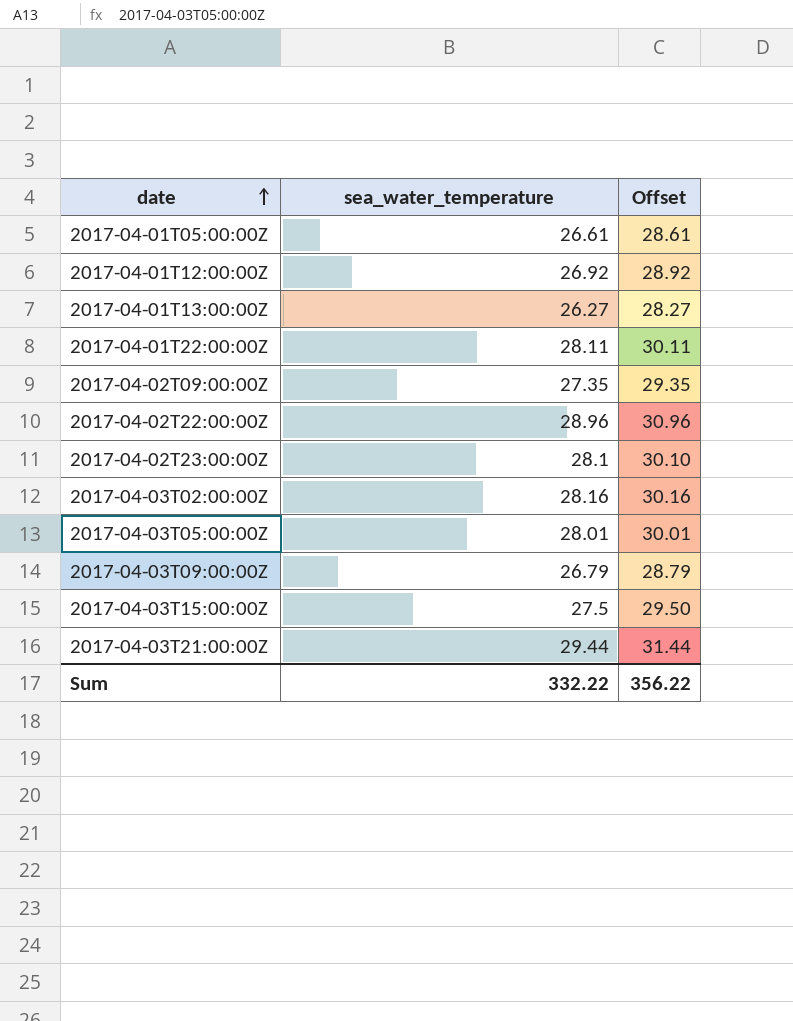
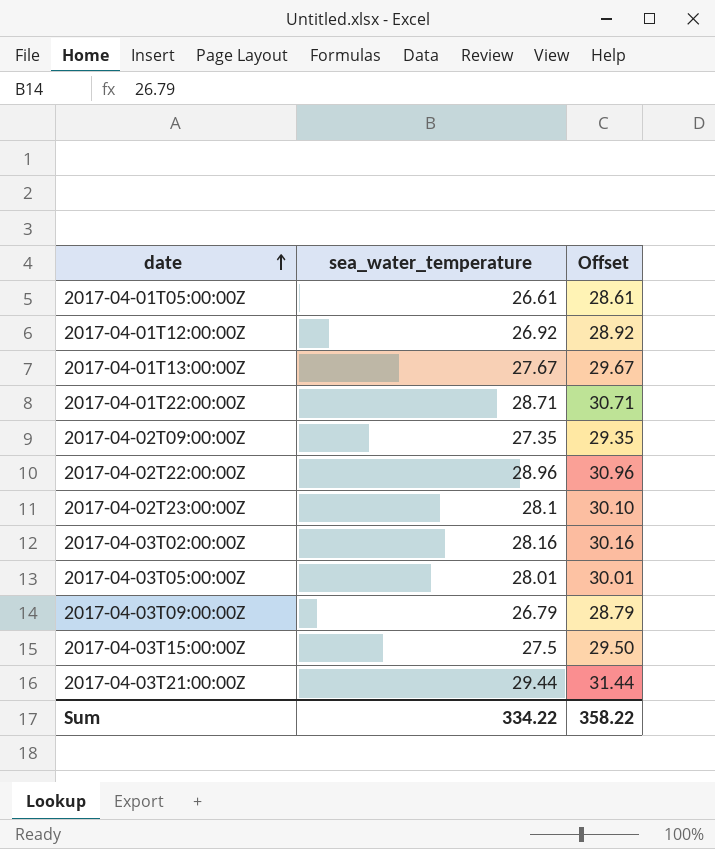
2017-04-01T13:00:00Z | sea_water_temperature: 26.27 -> 27.67
2017-04-01T13:00:00Z | Offset: 28.27 -> 29.67
2017-04-01T22:00:00Z | sea_water_temperature: 28.11 -> 28.71
2017-04-01T22:00:00Z | Offset: 30.11 -> 30.71
Sum | sea_water_temperature: 332.22 -> 334.22
Sum | Offset: 356.22 -> 358.22

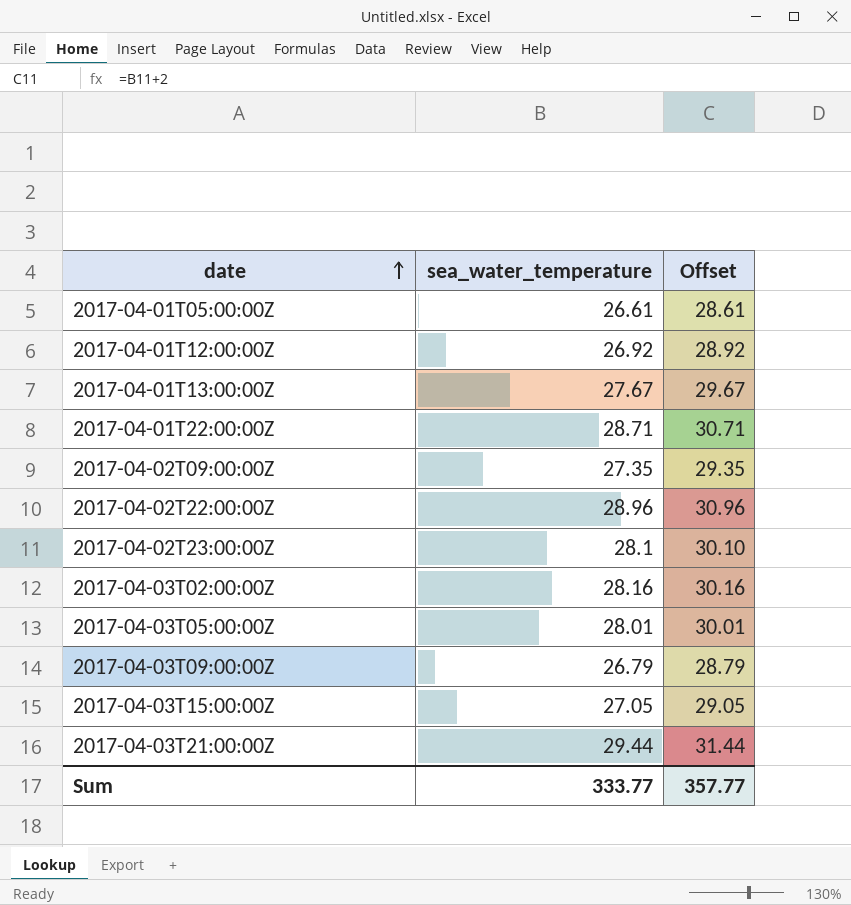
2017-04-03T15:00:00Z | sea_water_temperature: 27.5 -> 27.05
2017-04-03T15:00:00Z | Offset: 29.50 -> 29.05
Sum | sea_water_temperature: 334.22 -> 333.77
Sum | Offset: 358.22 -> 357.77

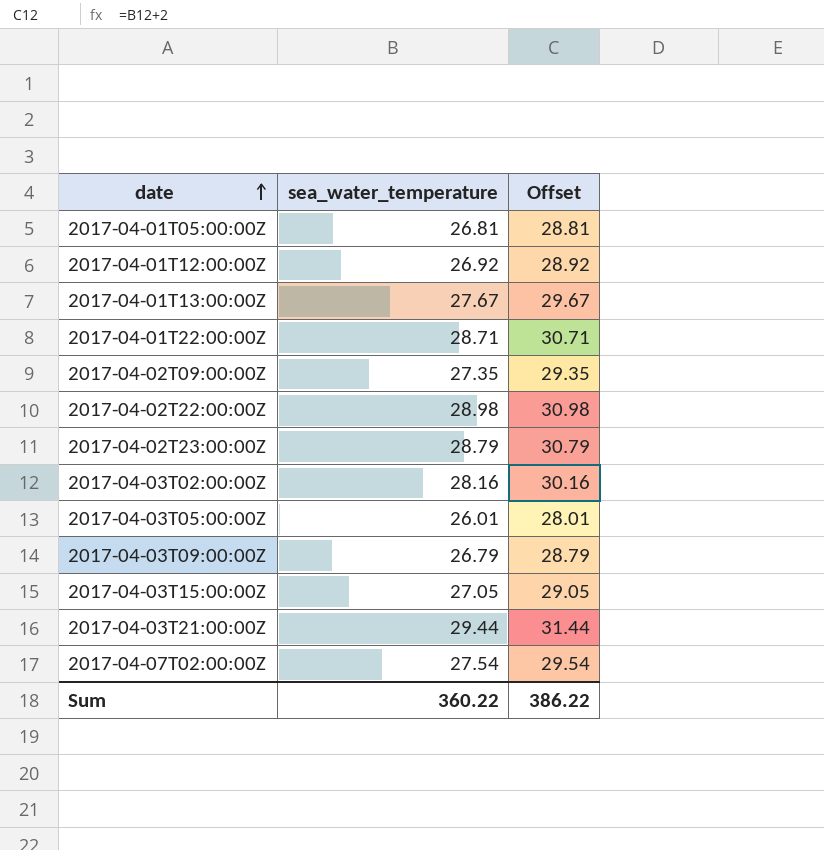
2017-04-01T05:00:00Z | sea_water_temperature: 26.61 -> 26.81
2017-04-01T05:00:00Z | Offset: 28.61 -> 28.81
2017-04-02T22:00:00Z | sea_water_temperature: 28.96 -> 28.98
2017-04-02T22:00:00Z | Offset: 30.96 -> 30.98
2017-04-02T23:00:00Z | sea_water_temperature: 28.1 -> 28.79
2017-04-02T23:00:00Z | Offset: 30.10 -> 30.79
2017-04-03T05:00:00Z | sea_water_temperature: 28.01 -> 26.01
2017-04-03T05:00:00Z | Offset: 30.01 -> 28.01
row 2017-04-07T02:00:00Z: none -> 27.54 | 29.54
Sum | sea_water_temperature: 333.77 -> 360.22
Sum | Offset: 357.77 -> 386.22

